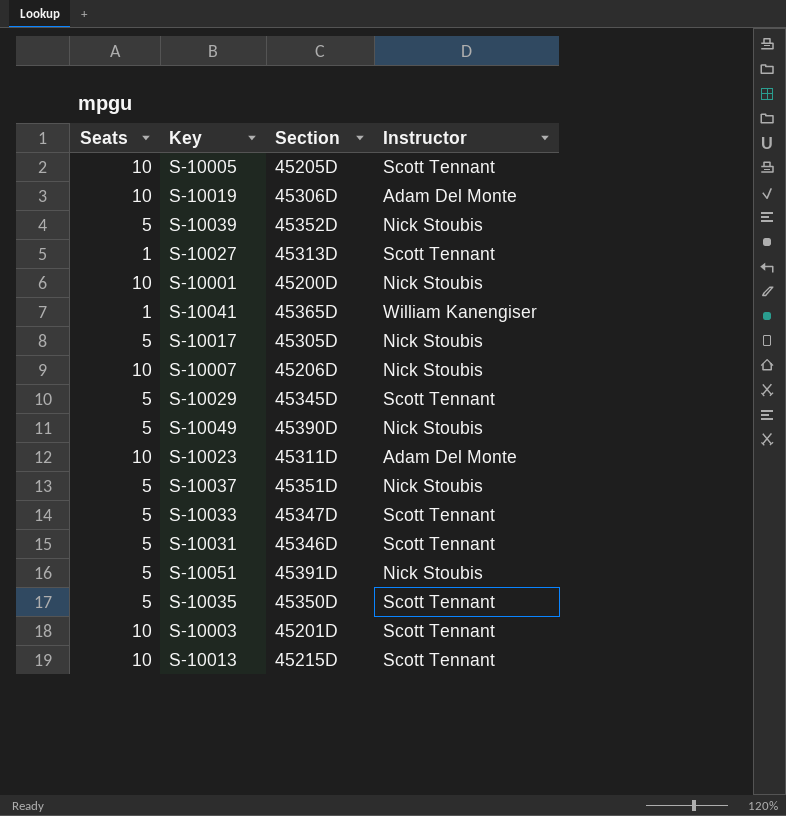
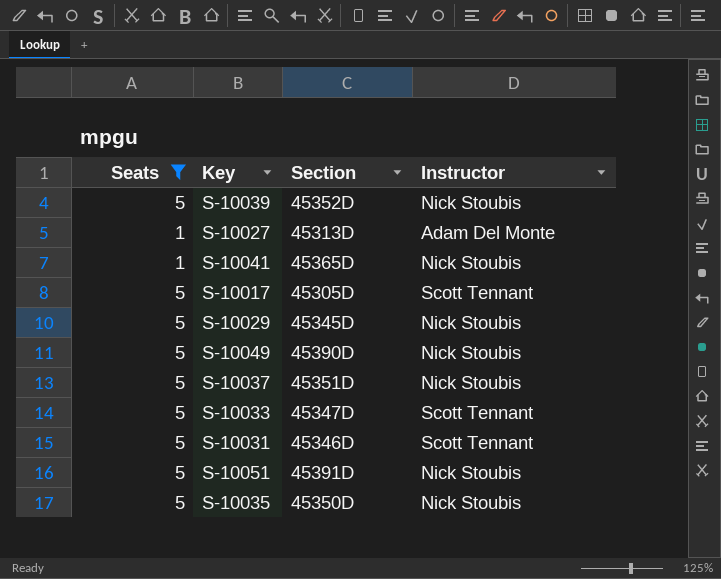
filter: none -> Seats != 10
S-10027 | Instructor: Scott Tennant -> Adam Del Monte
S-10041 | Instructor: William Kanengiser -> Nick Stoubis
S-10017 | Instructor: Nick Stoubis -> Scott Tennant
S-10029 | Instructor: Scott Tennant -> Nick Stoubis
S-10035 | Instructor: Scott Tennant -> Nick Stoubis

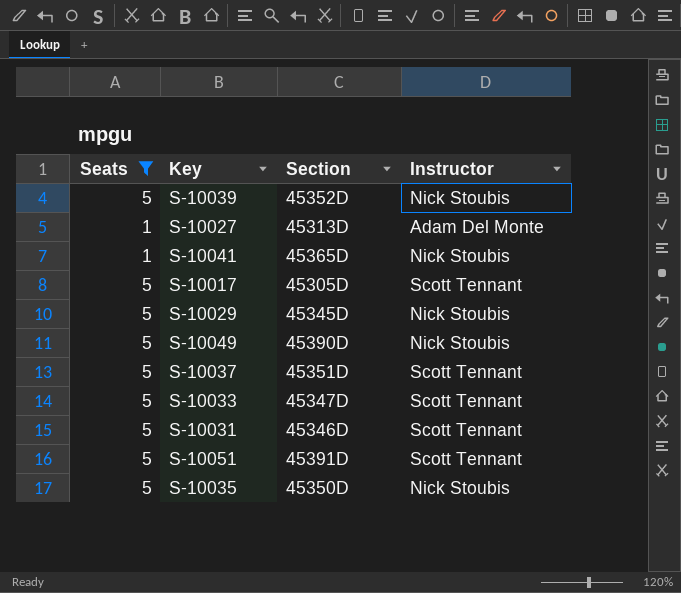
S-10037 | Instructor: Nick Stoubis -> Scott Tennant
S-10051 | Instructor: Nick Stoubis -> Scott Tennant

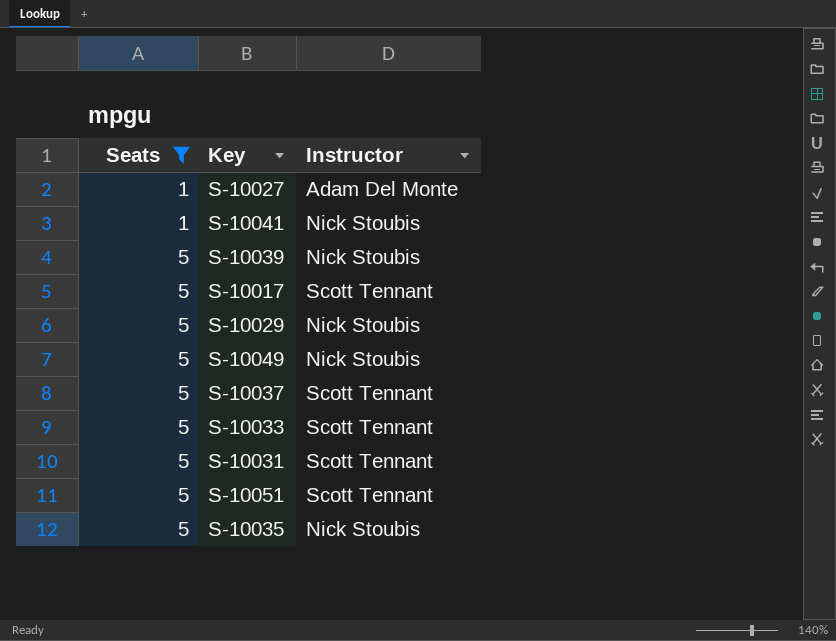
row order: none -> Seats ascending
column Section | position: 3 -> none

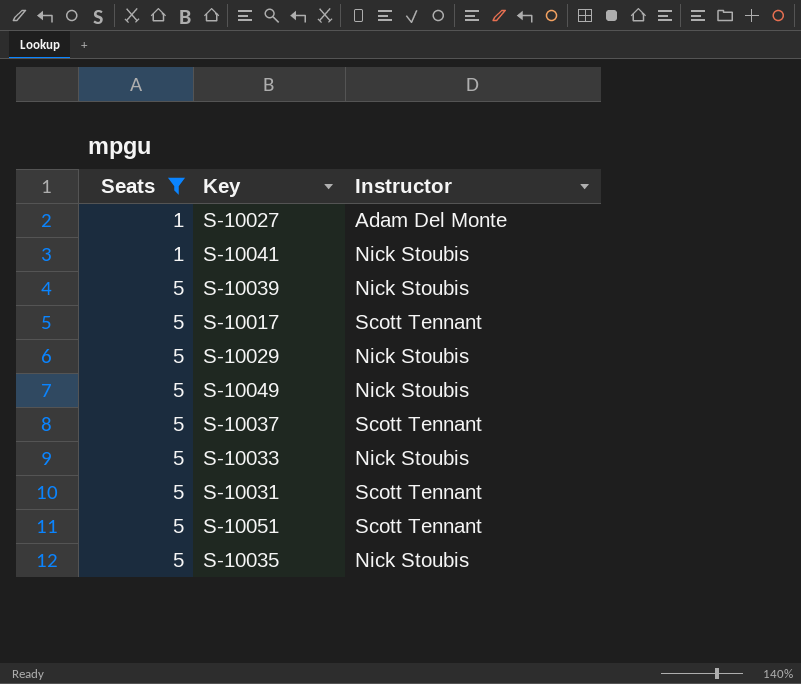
S-10033 | Instructor: Scott Tennant -> Nick Stoubis

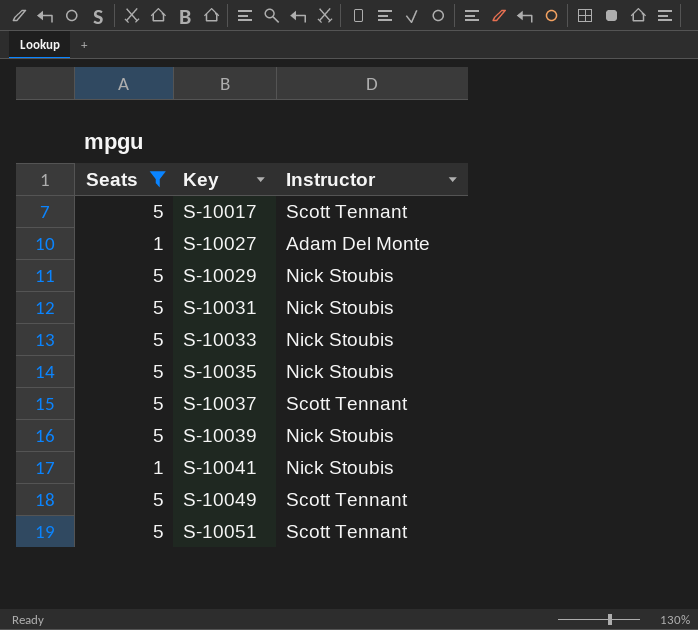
row order: Seats ascending -> Key ascending
S-10031 | Instructor: Scott Tennant -> Nick Stoubis
S-10049 | Instructor: Nick Stoubis -> Scott Tennant

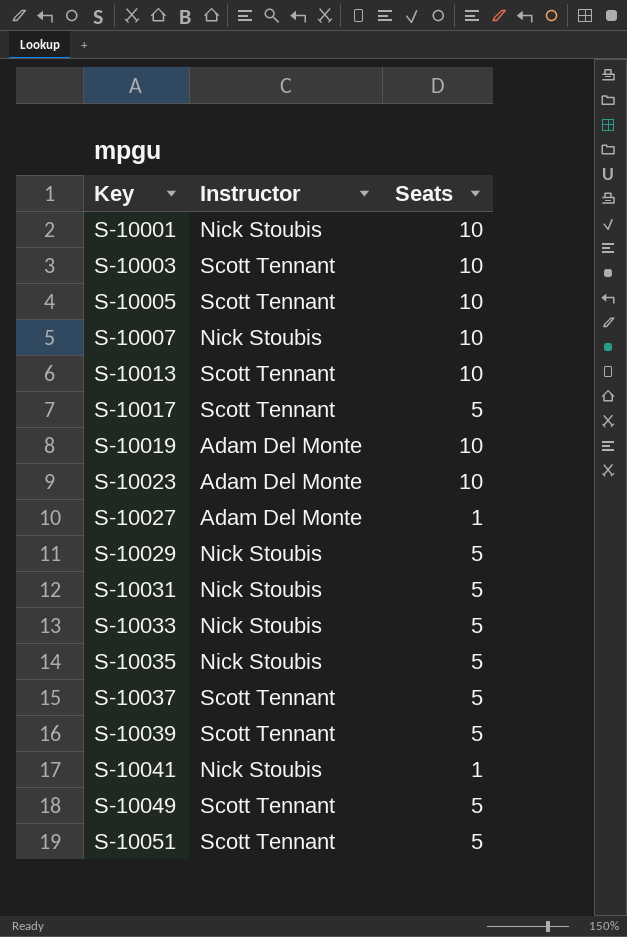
filter: Seats != 10 -> none
column Seats | position: 1 -> 3
S-10039 | Instructor: Nick Stoubis -> Scott Tennant

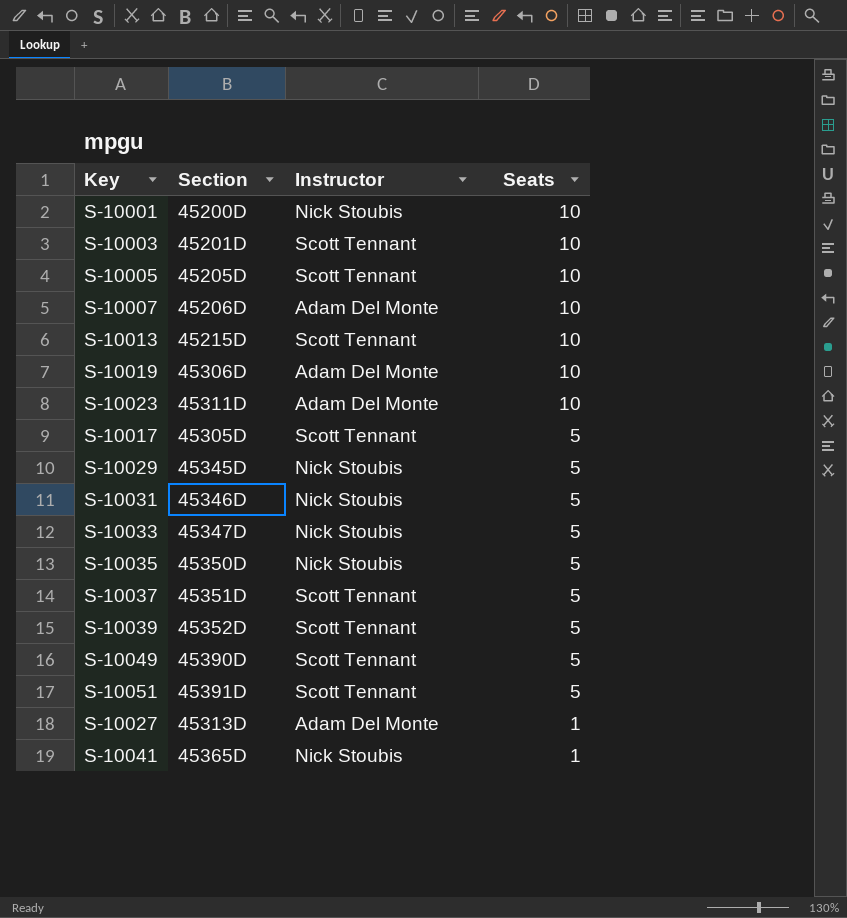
row order: Key ascending -> Seats descending
column Section | position: none -> 2
S-10007 | Instructor: Nick Stoubis -> Adam Del Monte

